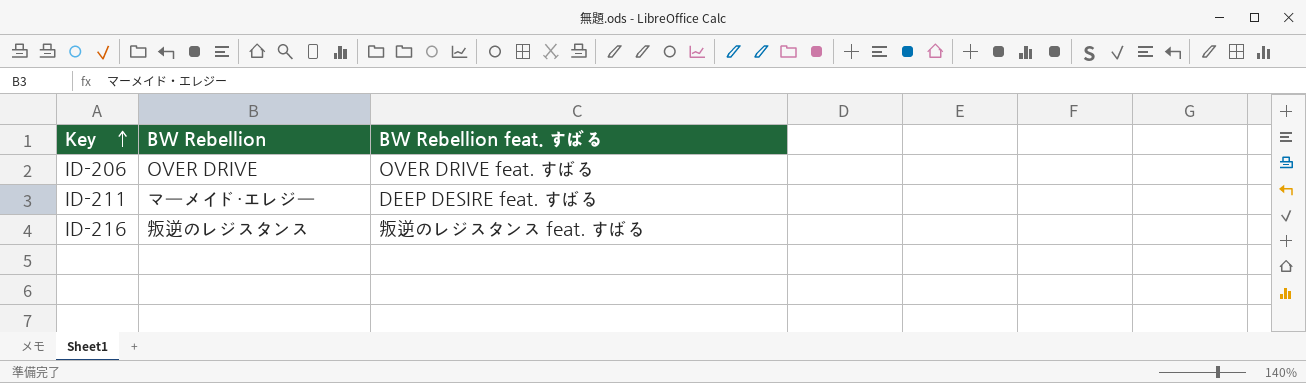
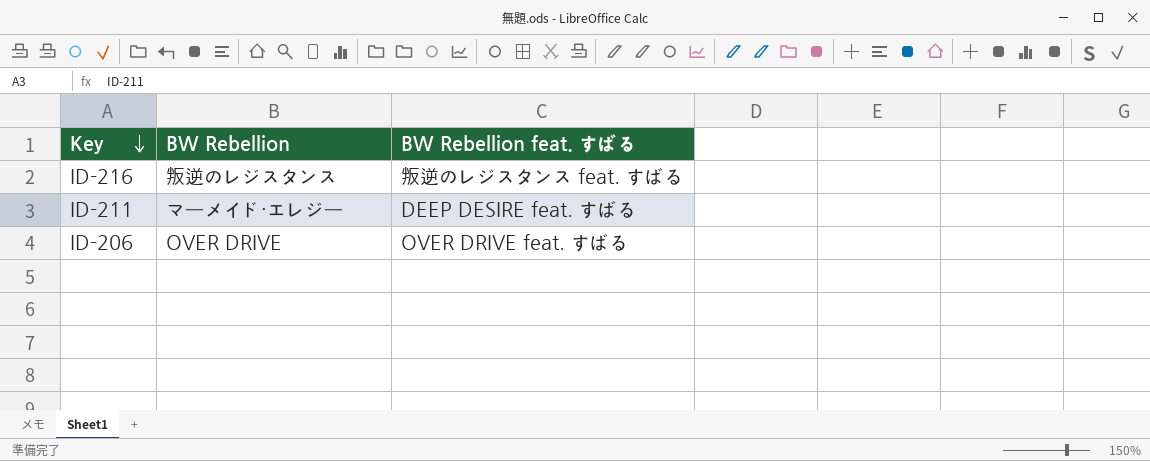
row order: Key ascending -> Key descending

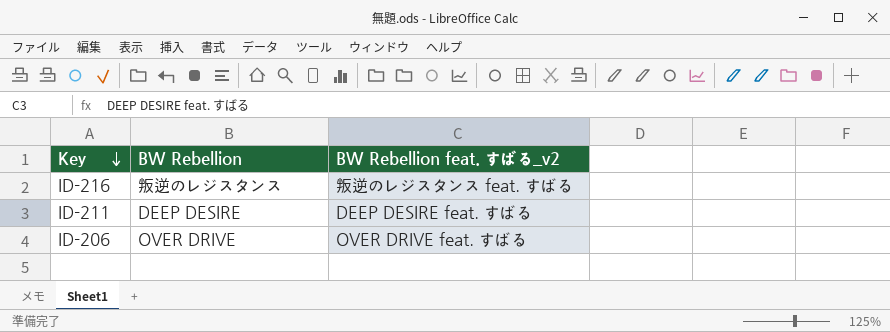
column name: BW Rebellion feat. すばる -> BW Rebellion feat. すばる_v2
ID-211 | BW Rebellion: マーメイド・エレジー -> DEEP DESIRE

